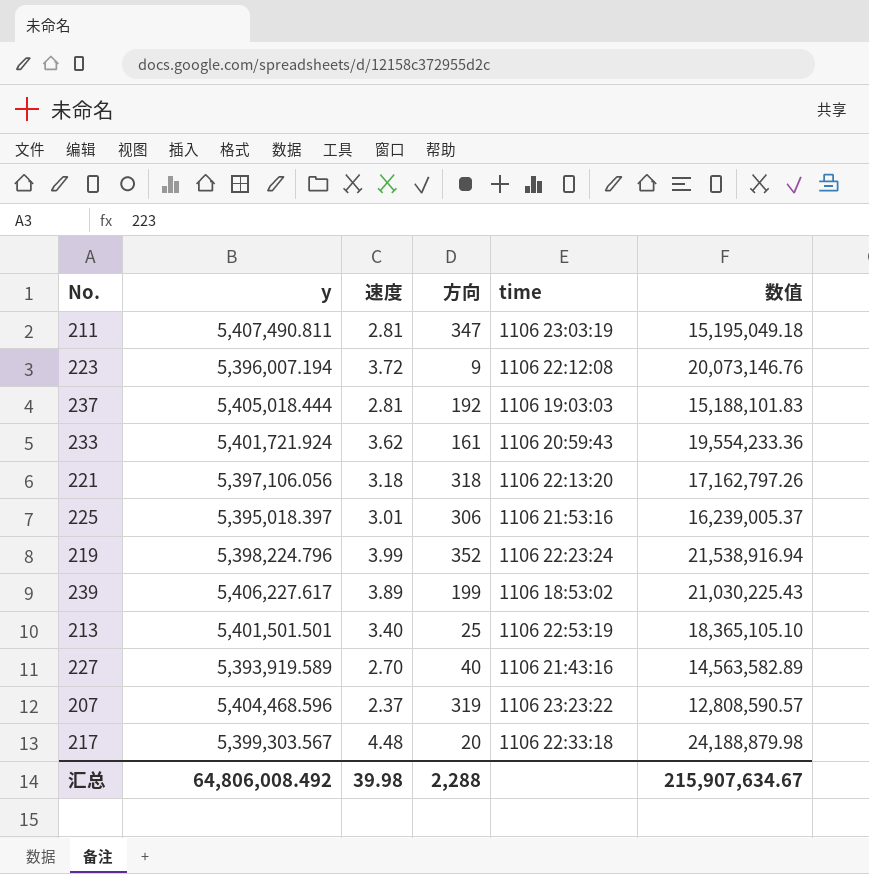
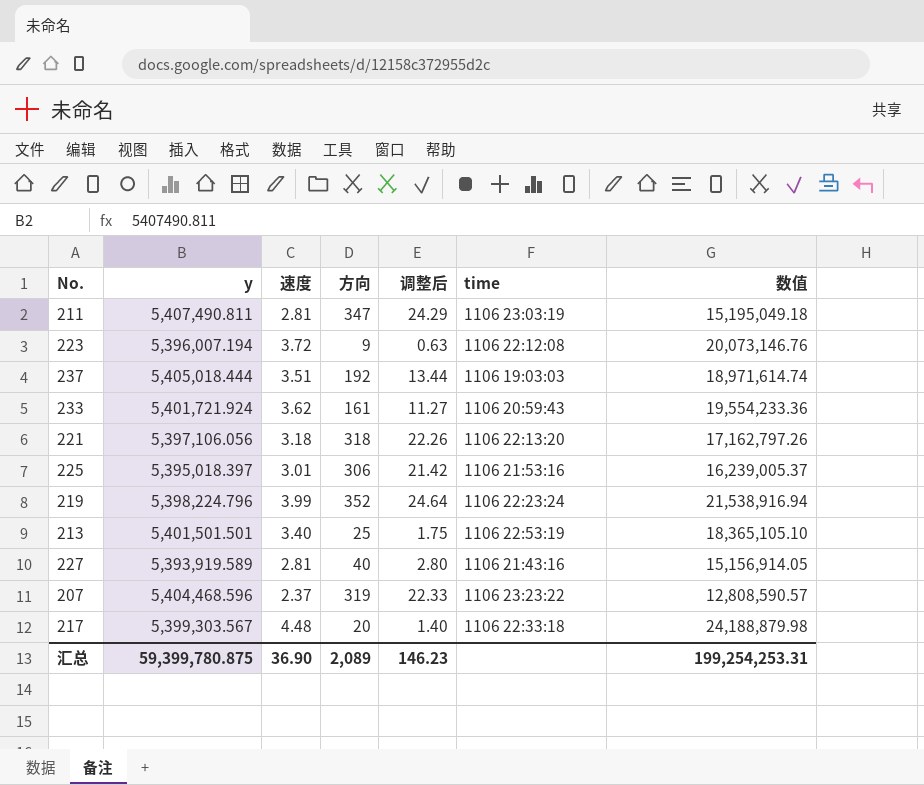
column 调整后 | formula: none -> [方向] * 0.07
row 239: 5,406,227.617 | 3.89 | 199 | 1106 18:53:02 | 21,030,225.43 -> none
237 | 速度: 2.81 -> 3.51
237 | 数值: 15,188,101.83 -> 18,971,614.74
227 | 速度: 2.70 -> 2.81
227 | 数值: 14,563,582.89 -> 15,156,914.05
汇总 | y: 64,806,008.492 -> 59,399,780.875
汇总 | 速度: 39.98 -> 36.90
汇总 | 方向: 2,288 -> 2,089
汇总 | 数值: 215,907,634.67 -> 199,254,253.31

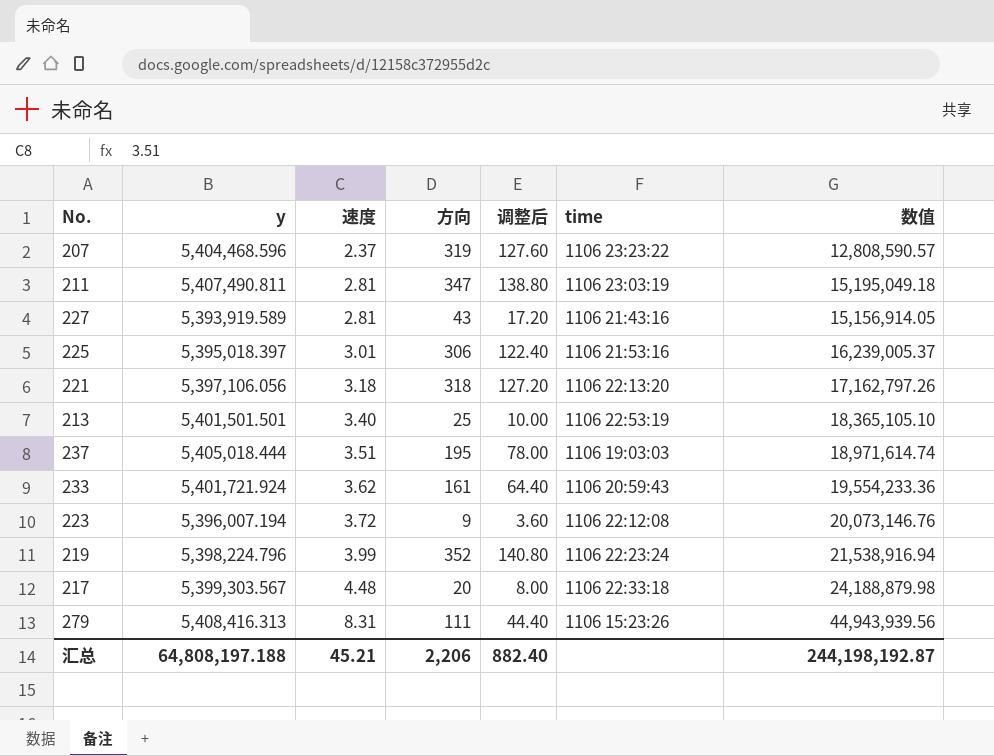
row order: none -> 速度 ascending
column 调整后 | formula: [方向] * 0.07 -> [方向] * 0.4
227 | 方向: 40 -> 43
237 | 方向: 192 -> 195
row 279: none -> 5,408,416.313 | 8.31 | 111 | 44.40 | 1106 15:23:26 | 44,943,939.56
汇总 | y: 59,399,780.875 -> 64,808,197.188
汇总 | 速度: 36.90 -> 45.21
汇总 | 方向: 2,089 -> 2,206
汇总 | 调整后: 146.23 -> 882.40
汇总 | 数值: 199,254,253.31 -> 244,198,192.87

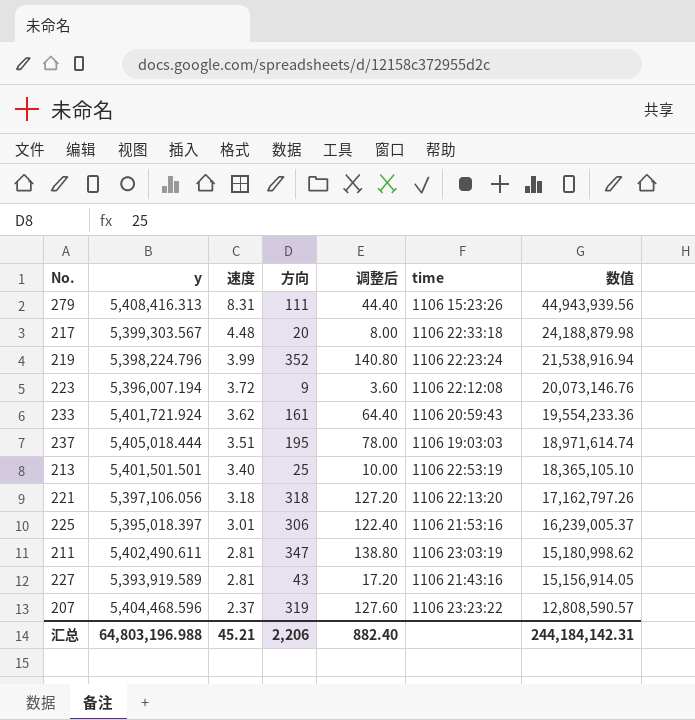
row order: 速度 ascending -> 速度 descending
211 | y: 5,407,490.811 -> 5,402,490.611
211 | 数值: 15,195,049.18 -> 15,180,998.62
汇总 | y: 64,808,197.188 -> 64,803,196.988
汇总 | 数值: 244,198,192.87 -> 244,184,142.31

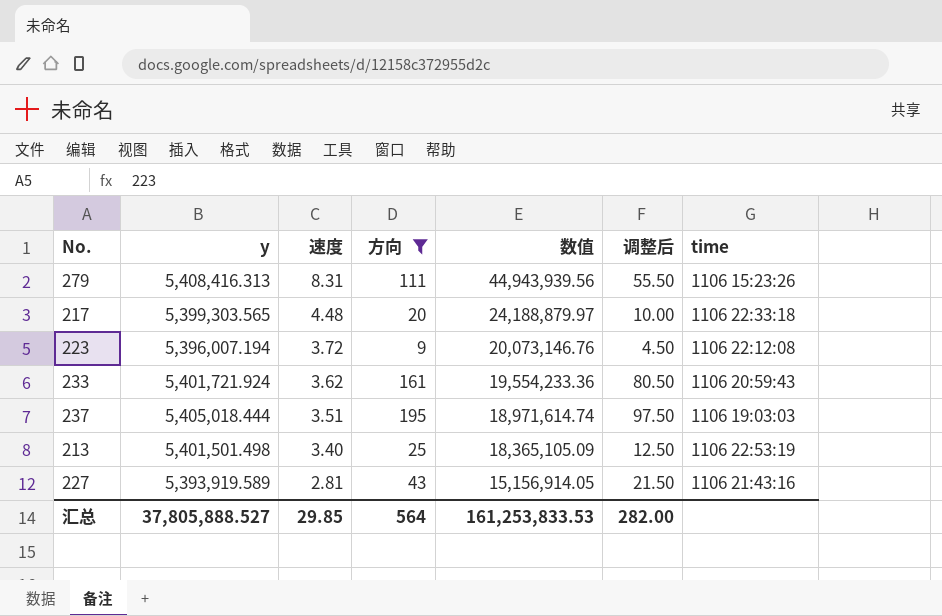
filter: none -> 方向 <= 195
column 数值 | position: 7 -> 5
column 调整后 | formula: [方向] * 0.4 -> [方向] * 0.5
217 | y: 5,399,303.567 -> 5,399,303.565
217 | 数值: 24,188,879.98 -> 24,188,879.97
213 | y: 5,401,501.501 -> 5,401,501.498
213 | 数值: 18,365,105.10 -> 18,365,105.09
汇总 | y: 64,803,196.988 -> 37,805,888.527
汇总 | 速度: 45.21 -> 29.85
汇总 | 方向: 2,206 -> 564
汇总 | 数值: 244,184,142.31 -> 161,253,833.53
汇总 | 调整后: 882.40 -> 282.00

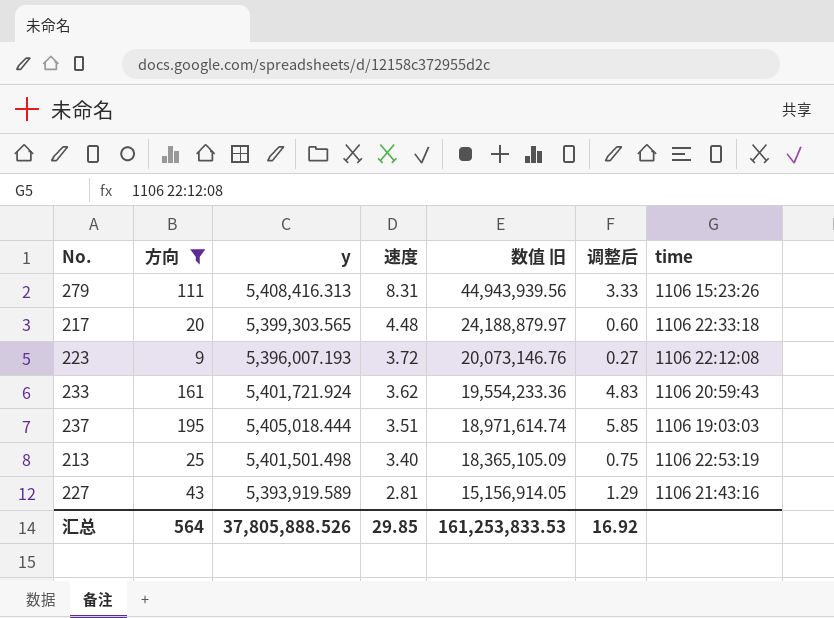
column 方向 | position: 4 -> 2
column name: 数值 -> 数值 旧
column 调整后 | formula: [方向] * 0.5 -> [方向] * 0.03
223 | y: 5,396,007.194 -> 5,396,007.193
汇总 | y: 37,805,888.527 -> 37,805,888.526
汇总 | 调整后: 282.00 -> 16.92

